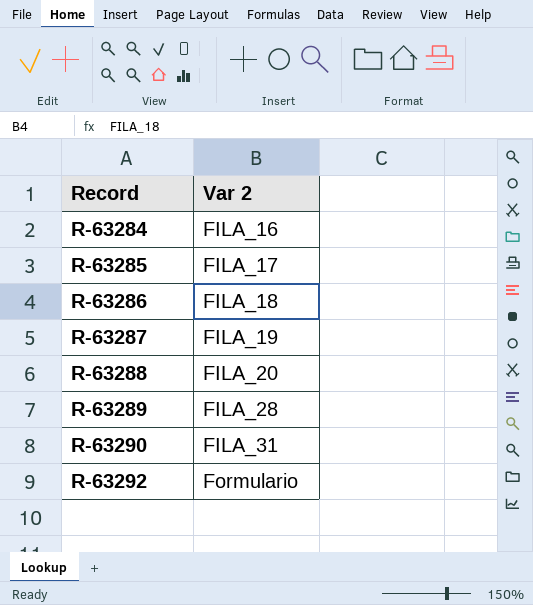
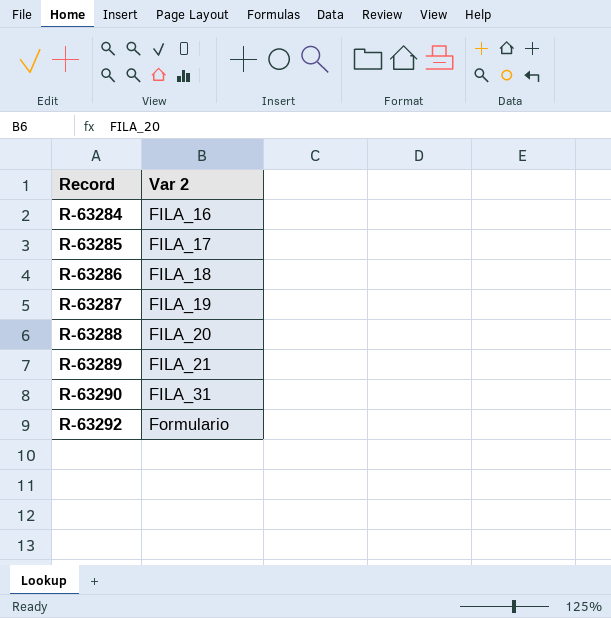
R-63289 | Var 2: FILA_28 -> FILA_21

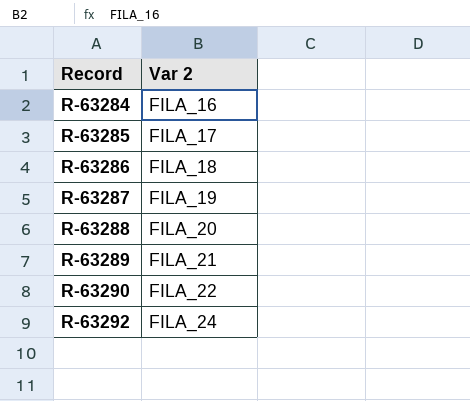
R-63290 | Var 2: FILA_31 -> FILA_22
R-63292 | Var 2: Formulario -> FILA_24

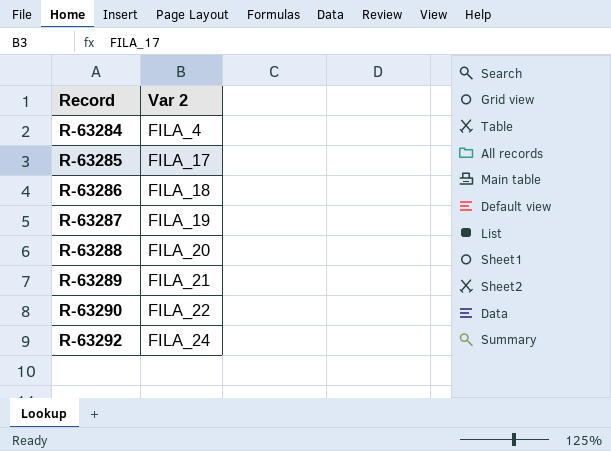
R-63284 | Var 2: FILA_16 -> FILA_4

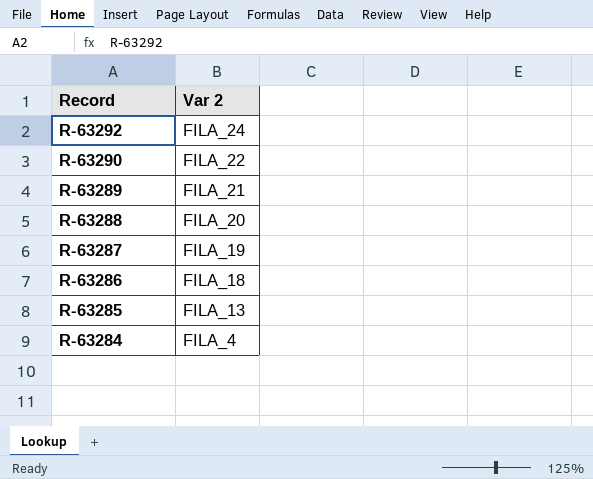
row order: Record ascending -> Record descending
R-63285 | Var 2: FILA_17 -> FILA_13

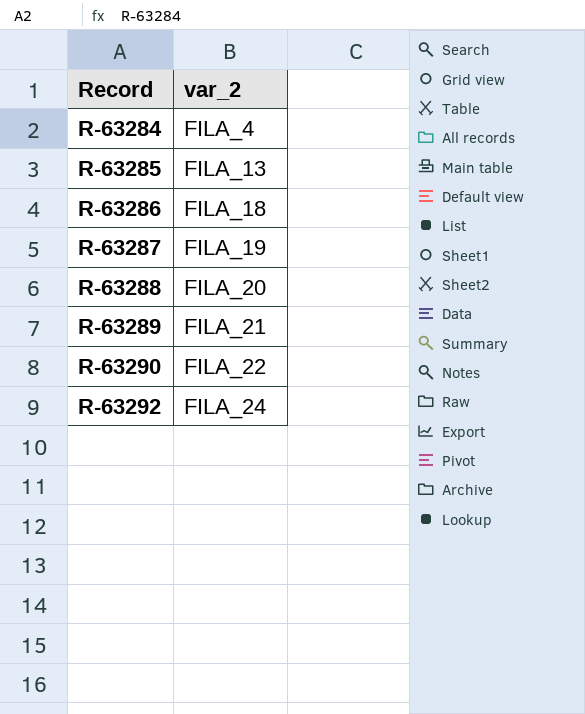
row order: Record descending -> Record ascending
column name: Var 2 -> var_2

